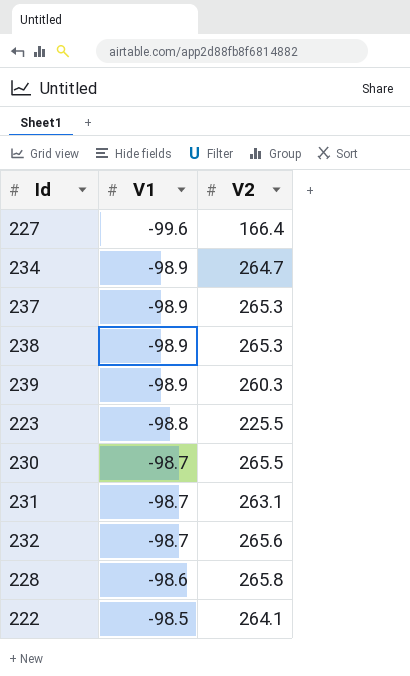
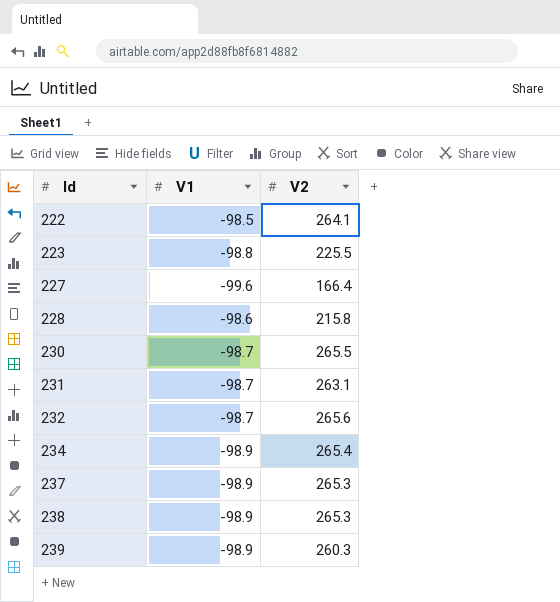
row order: V1 ascending -> Id ascending
228 | V2: 265.8 -> 215.8
234 | V2: 264.7 -> 265.4

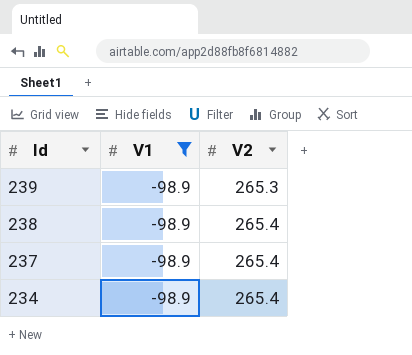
filter: none -> V1 = -98.9
row order: Id ascending -> Id descending
239 | V2: 260.3 -> 265.3
238 | V2: 265.3 -> 265.4
237 | V2: 265.3 -> 265.4

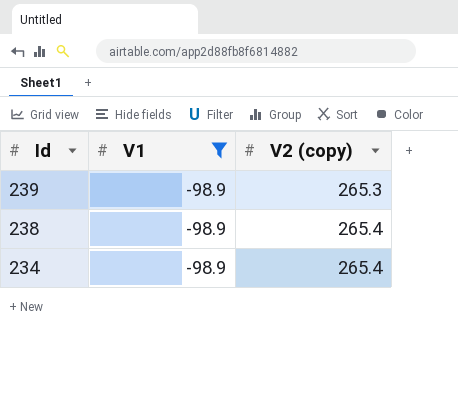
column name: V2 -> V2 (copy)
row 237: -98.9 | 265.4 -> none

